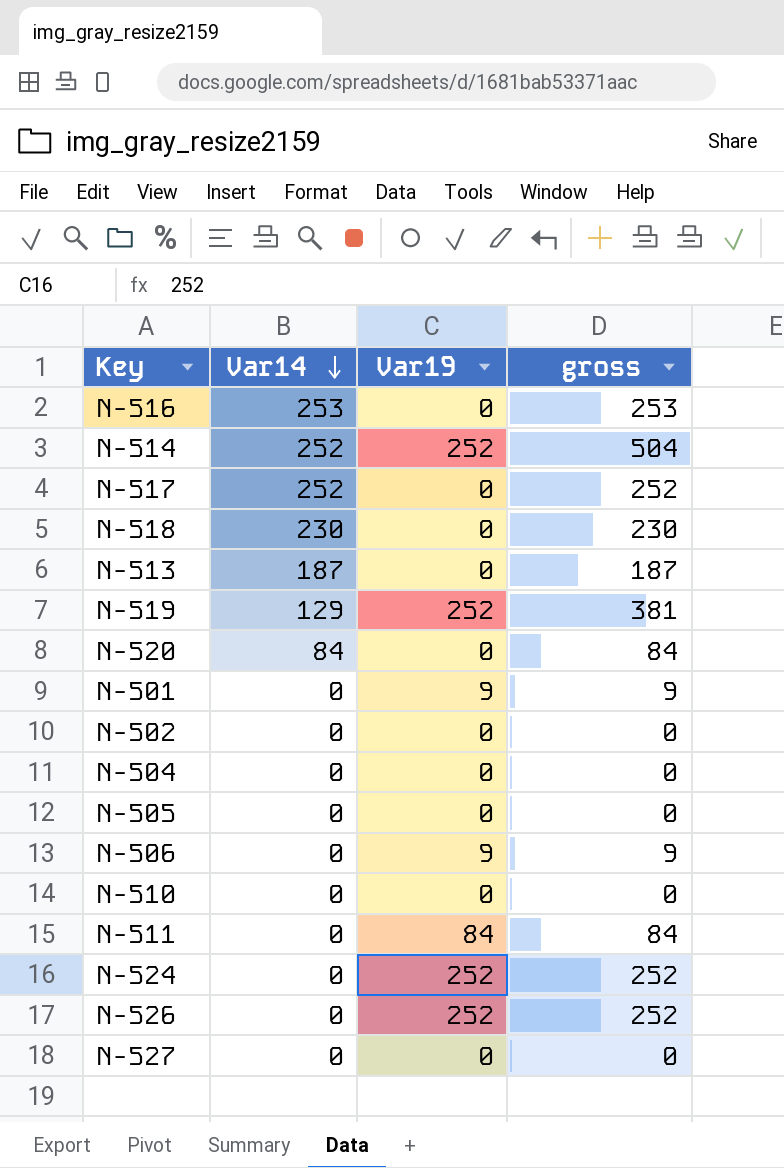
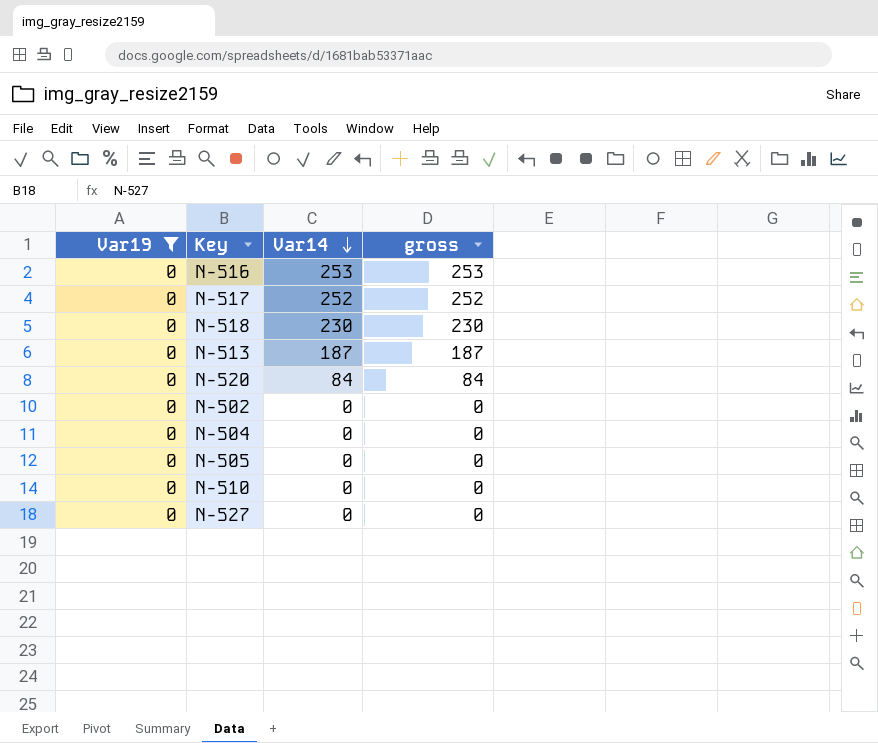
filter: none -> Var19 = 0
column Var19 | position: 3 -> 1

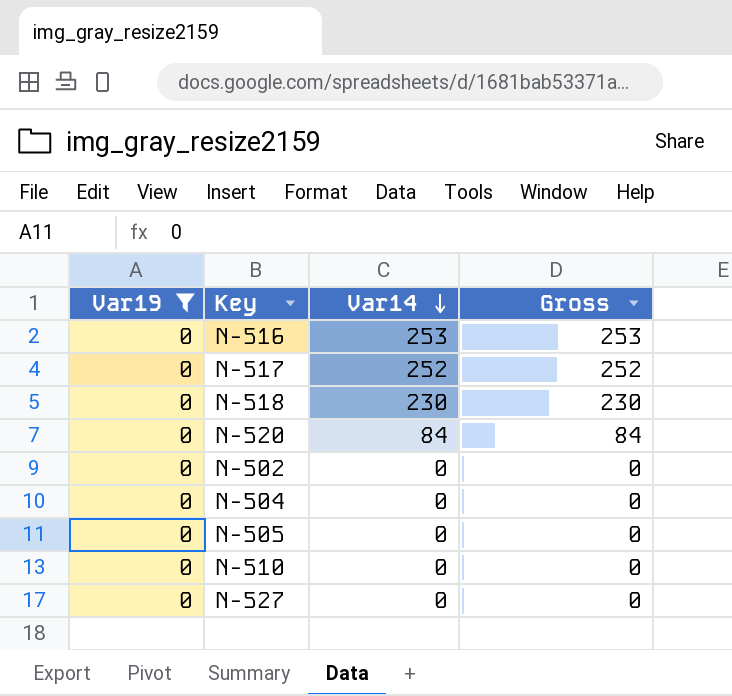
column name: gross -> Gross
row N-513: 0 | 187 | 187 -> none

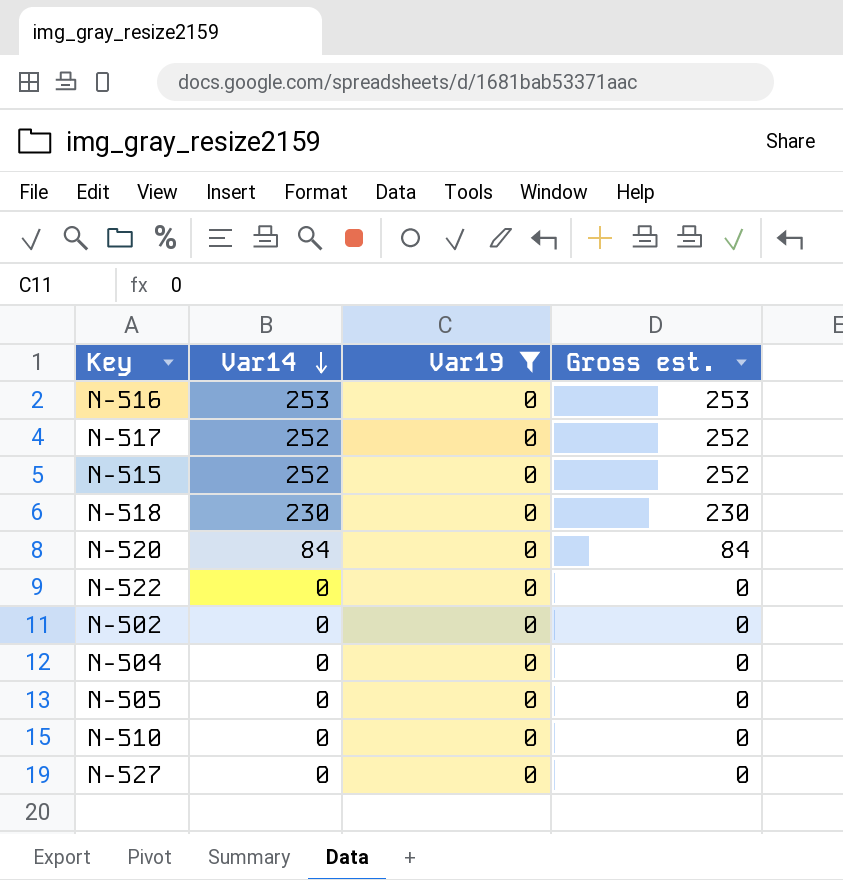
column Var19 | position: 1 -> 3
column name: Gross -> Gross est.
row N-515: none -> 252 | 0 | 252
row N-522: none -> 0 | 0 | 0

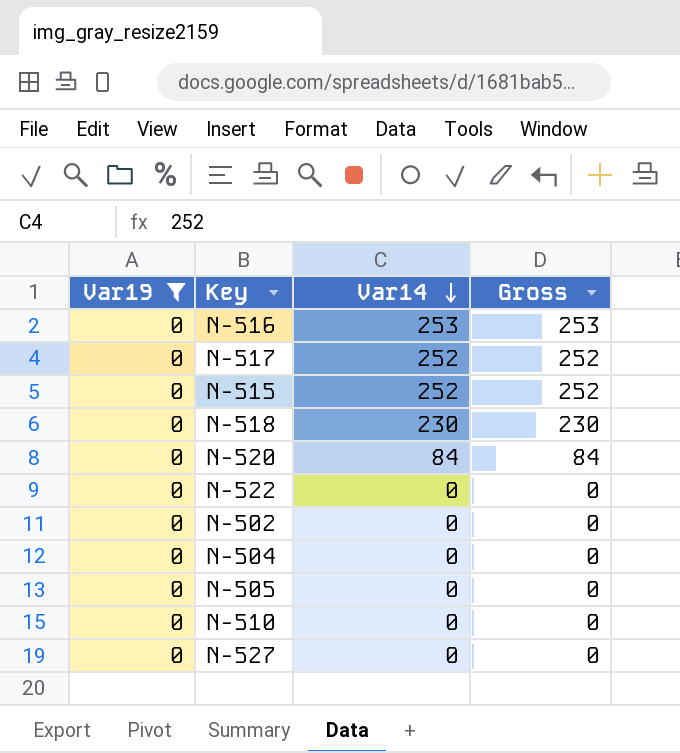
column Var19 | position: 3 -> 1
column name: Gross est. -> Gross

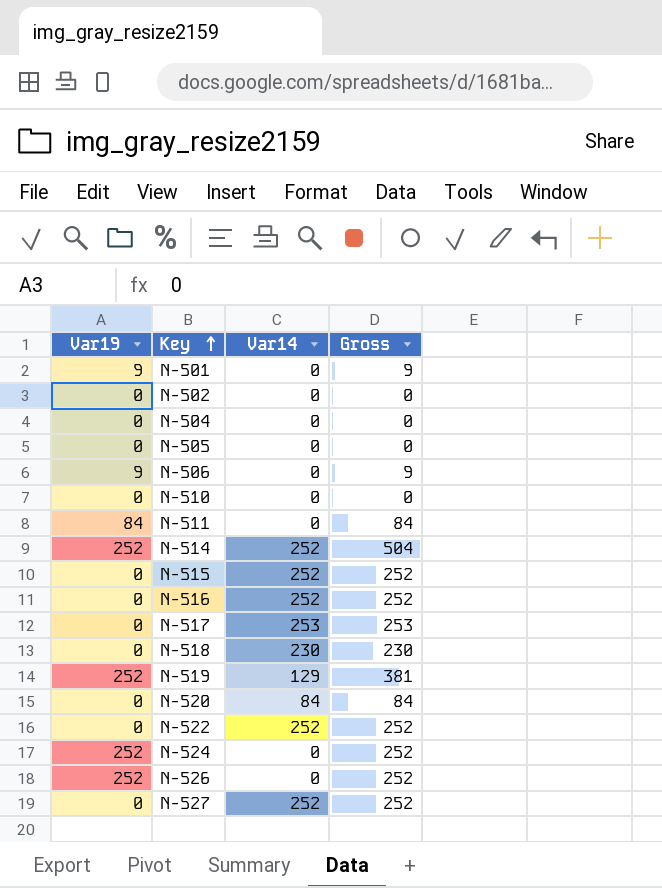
filter: Var19 = 0 -> none
row order: Var14 descending -> Key ascending
N-516 | Var14: 253 -> 252
N-516 | Gross: 253 -> 252
N-517 | Var14: 252 -> 253
N-517 | Gross: 252 -> 253
N-522 | Var14: 0 -> 252
N-522 | Gross: 0 -> 252
N-527 | Var14: 0 -> 252
N-527 | Gross: 0 -> 252

